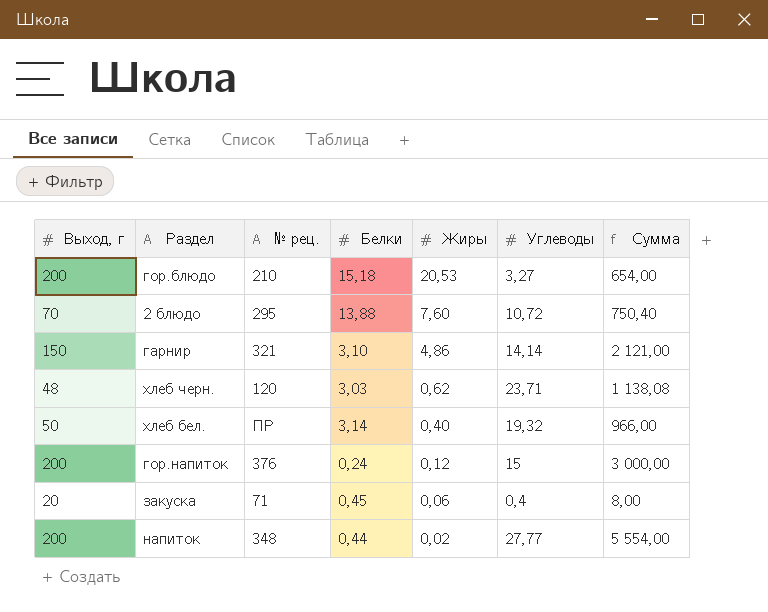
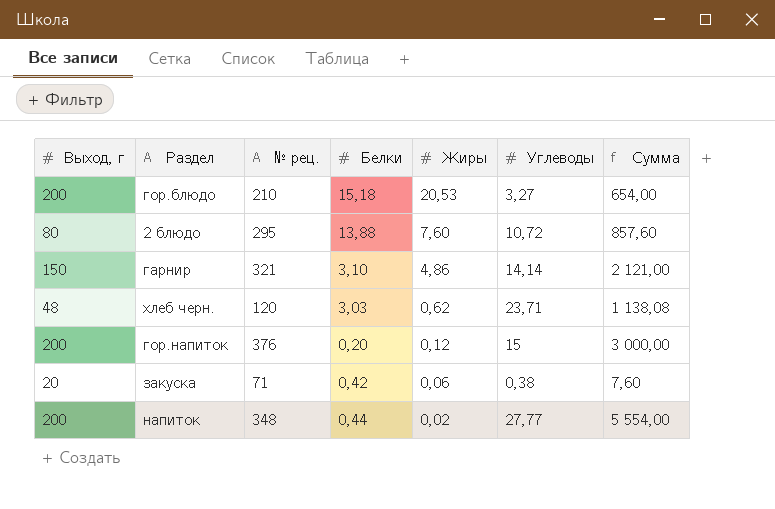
row хлеб бел.: 50 | ПР | 3,14 | 0,40 | 19,32 | 966,00 -> none
2 блюдо | Выход, г: 70 -> 80
2 блюдо | Сумма: 750,40 -> 857,60
гор.напиток | Белки: 0,24 -> 0,20
закуска | Белки: 0,45 -> 0,42
закуска | Углеводы: 0,4 -> 0,38
закуска | Сумма: 8,00 -> 7,60

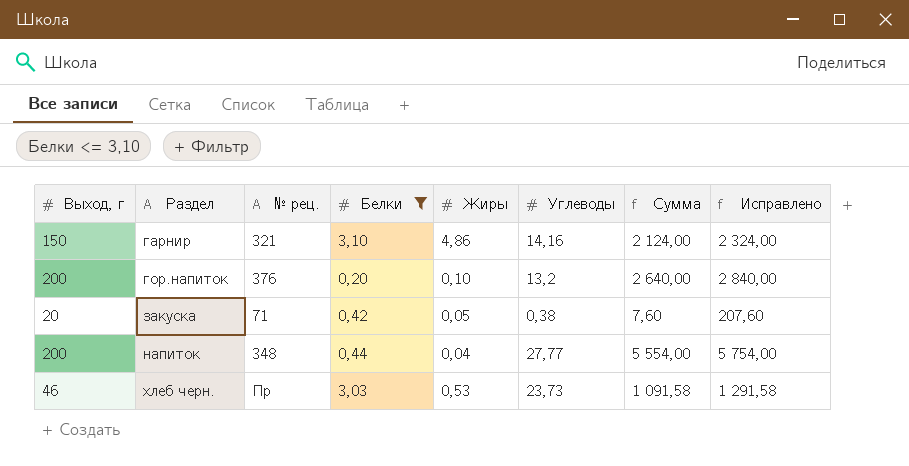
filter: none -> Белки <= 3,10
row order: Жиры descending -> Раздел ascending
column Исправлено | formula: none -> [Сумма] + 200
гарнир | Углеводы: 14,14 -> 14,16
гарнир | Сумма: 2 121,00 -> 2 124,00
гор.напиток | Жиры: 0,12 -> 0,10
гор.напиток | Углеводы: 15 -> 13,2
гор.напиток | Сумма: 3 000,00 -> 2 640,00
закуска | Жиры: 0,06 -> 0,05
напиток | Жиры: 0,02 -> 0,04
хлеб черн. | Выход, г: 48 -> 46
хлеб черн. | № рец.: 120 -> Пр
хлеб черн. | Жиры: 0,62 -> 0,53
хлеб черн. | Углеводы: 23,71 -> 23,73
хлеб черн. | Сумма: 1 138,08 -> 1 091,58

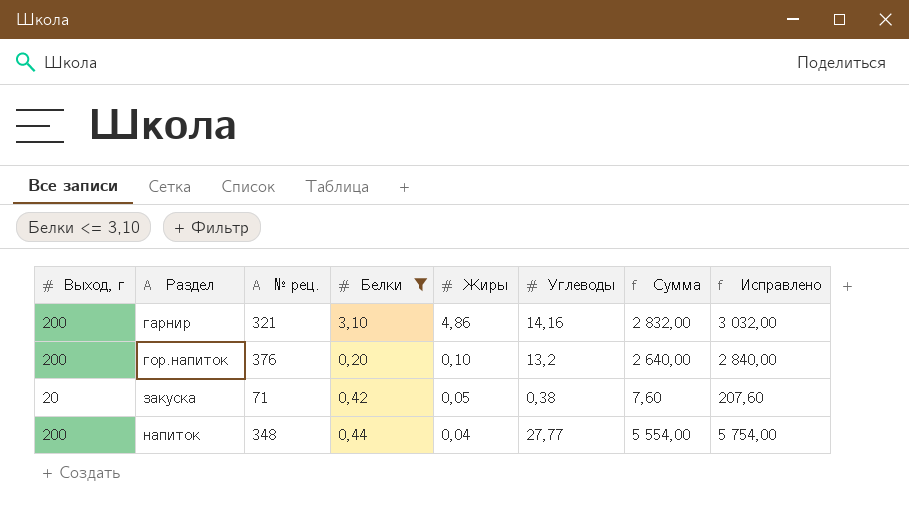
row хлеб черн.: 46 | Пр | 3,03 | 0,53 | 23,73 | 1 091,58 | 1 291,58 -> none
гарнир | Выход, г: 150 -> 200
гарнир | Сумма: 2 124,00 -> 2 832,00
гарнир | Исправлено: 2 324,00 -> 3 032,00

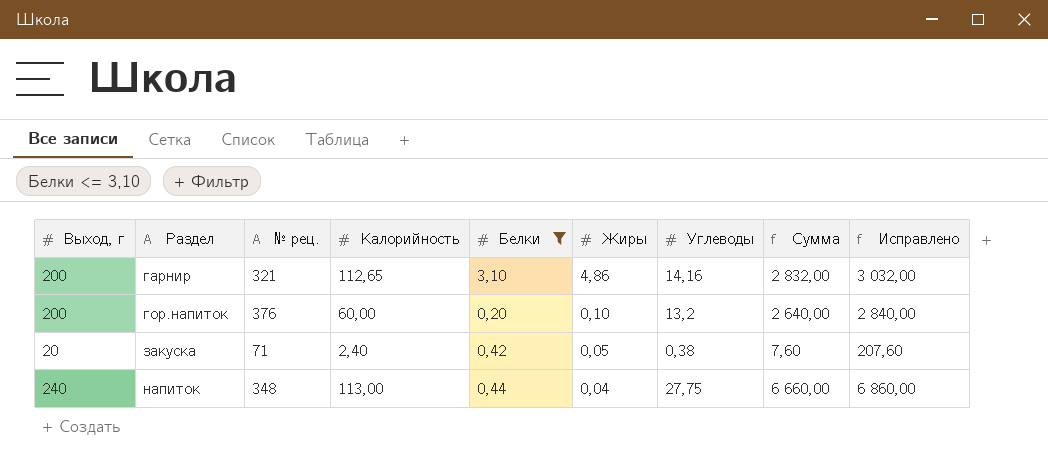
column Калорийность | position: none -> 4
напиток | Выход, г: 200 -> 240
напиток | Углеводы: 27,77 -> 27,75
напиток | Сумма: 5 554,00 -> 6 660,00
напиток | Исправлено: 5 754,00 -> 6 860,00

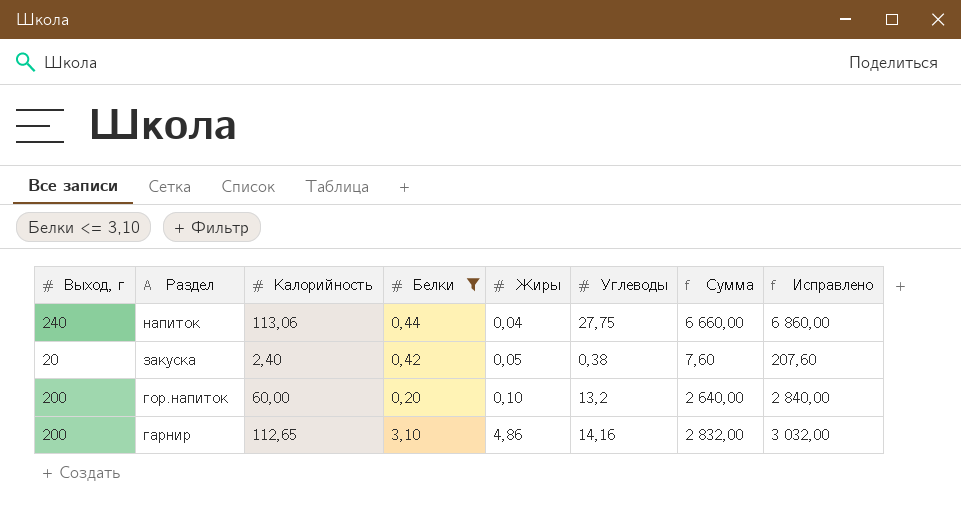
row order: Раздел ascending -> Раздел descending
column № рец. | position: 3 -> none
напиток | Калорийность: 113,00 -> 113,06

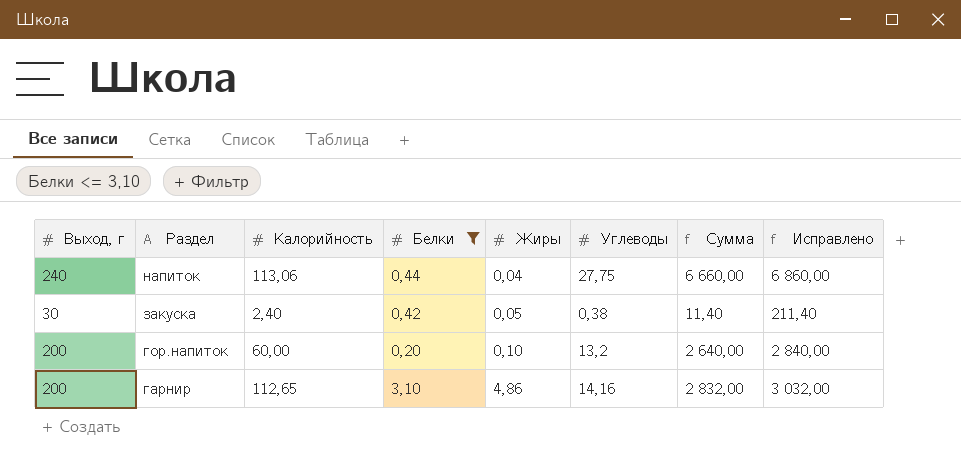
закуска | Выход, г: 20 -> 30
закуска | Сумма: 7,60 -> 11,40
закуска | Исправлено: 207,60 -> 211,40

